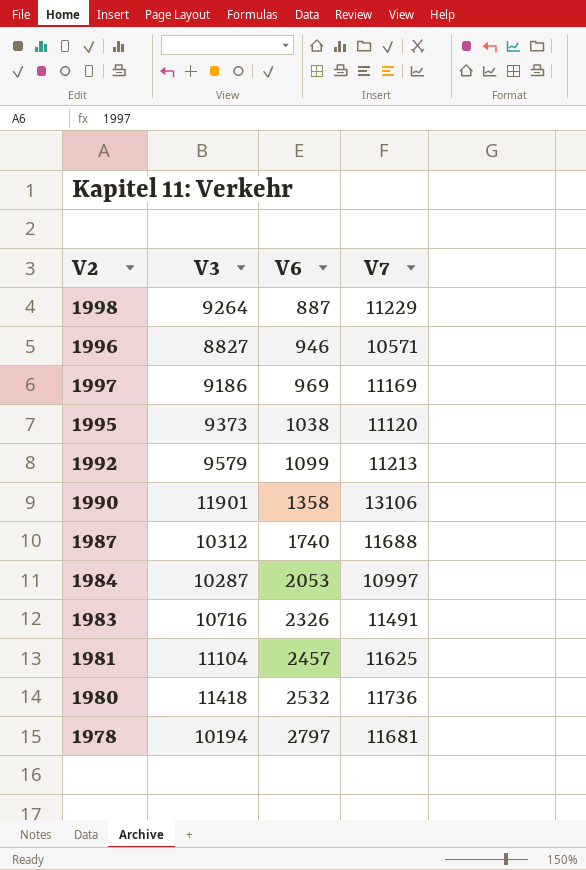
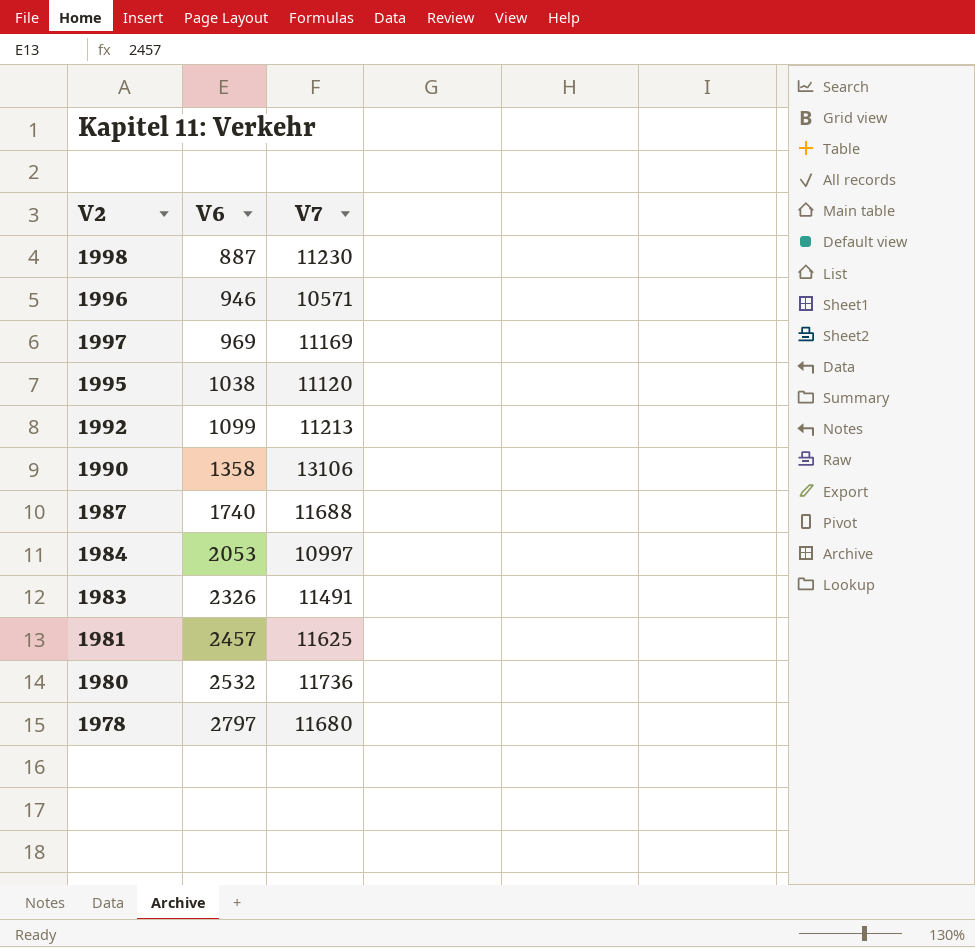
column V3 | position: 2 -> none
1998 | V7: 11229 -> 11230
1978 | V7: 11681 -> 11680

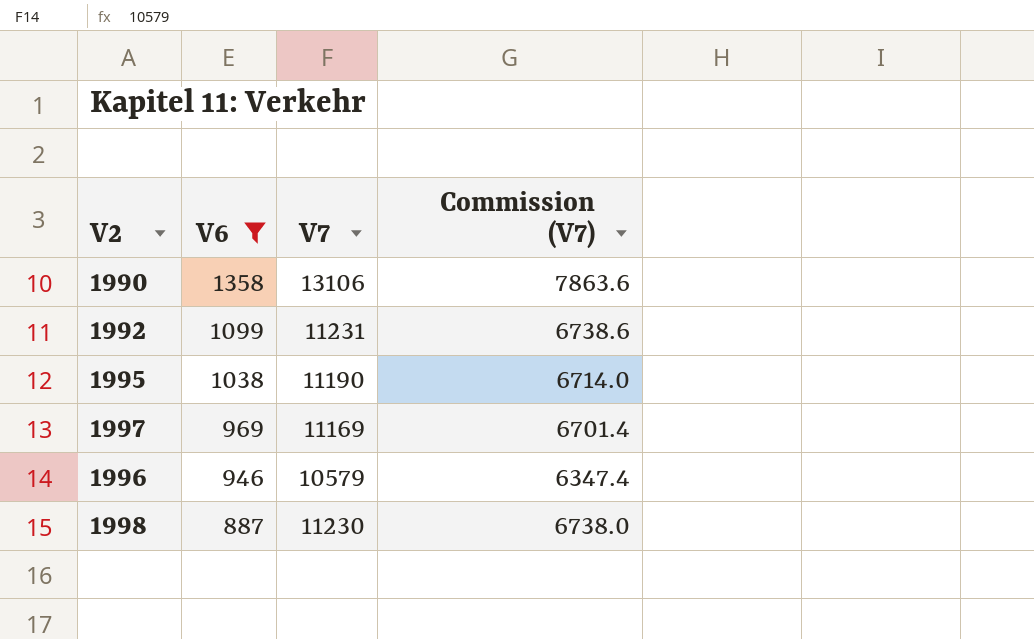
filter: none -> V6 <= 1358
row order: V6 ascending -> V6 descending
column Commission (V7) | formula: none -> [V7] * 0.6
1992 | V7: 11213 -> 11231
1995 | V7: 11120 -> 11190
1996 | V7: 10571 -> 10579

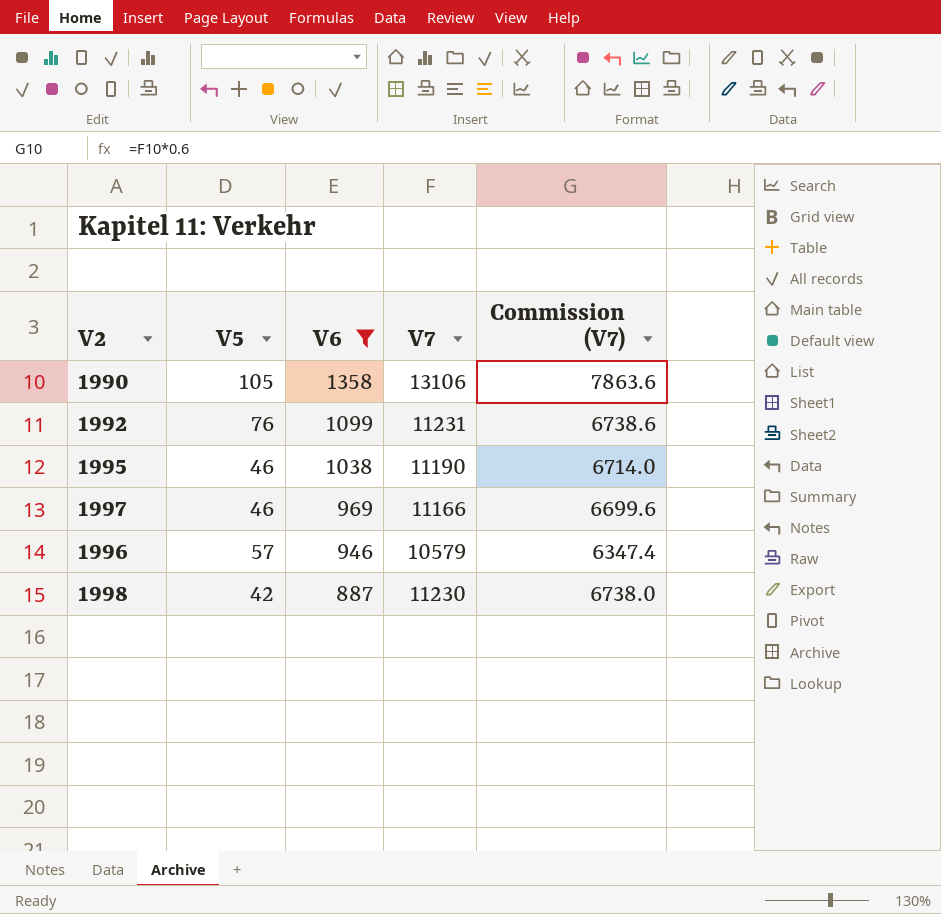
column V5 | position: none -> 2
1997 | V7: 11169 -> 11166
1997 | Commission (V7): 6701.4 -> 6699.6

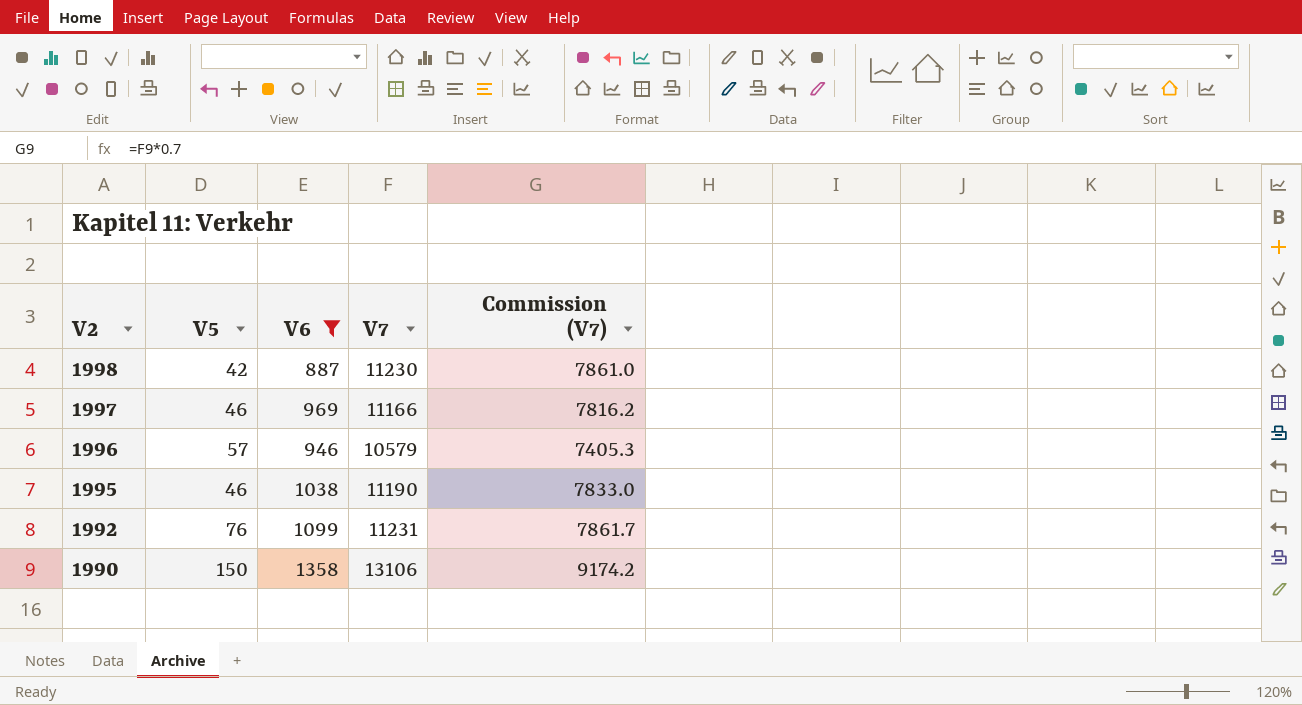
row order: V6 descending -> V2 descending
column Commission (V7) | formula: [V7] * 0.6 -> [V7] * 0.7
1990 | V5: 105 -> 150

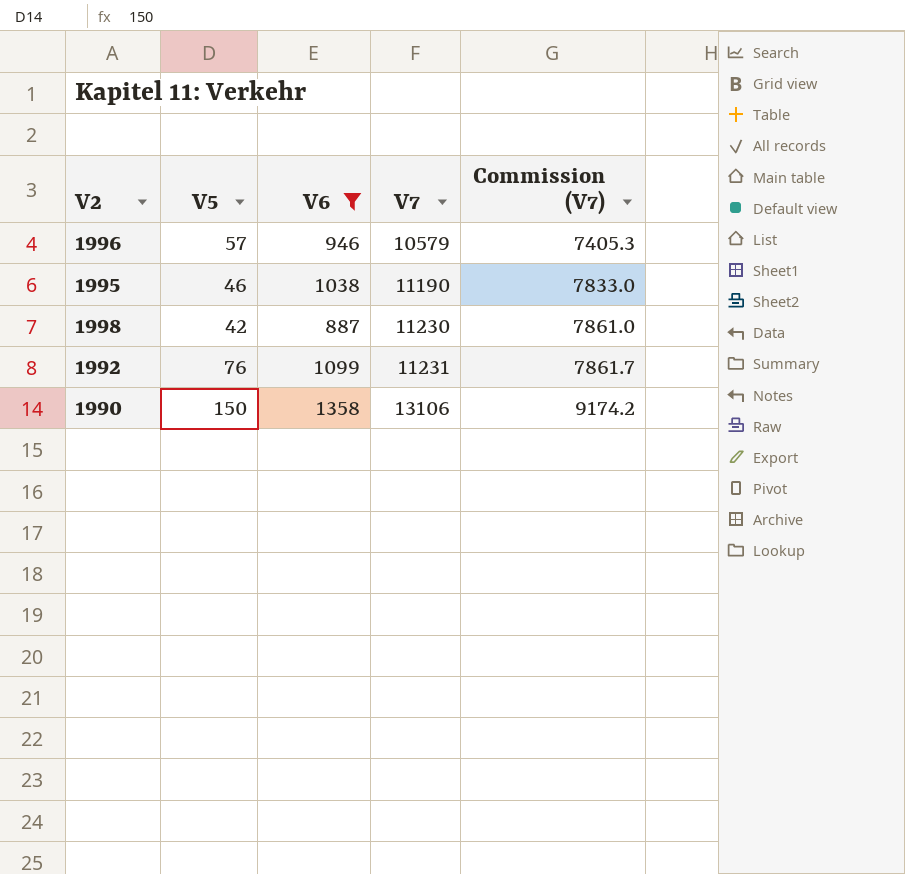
row order: V2 descending -> V7 ascending
row 1997: 46 | 969 | 11166 | 7816.2 -> none

